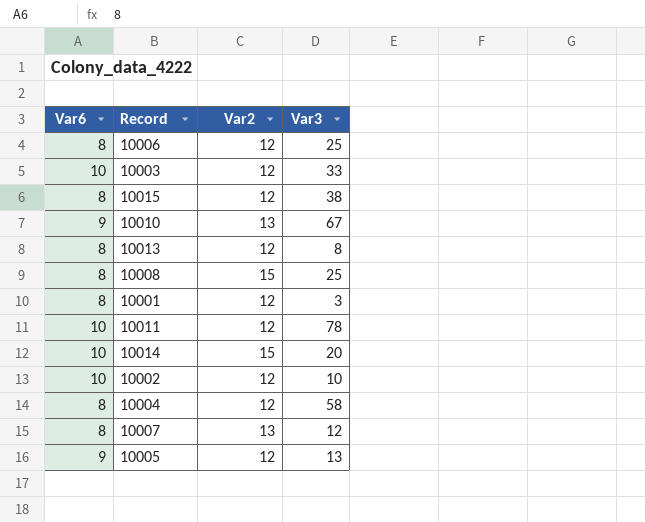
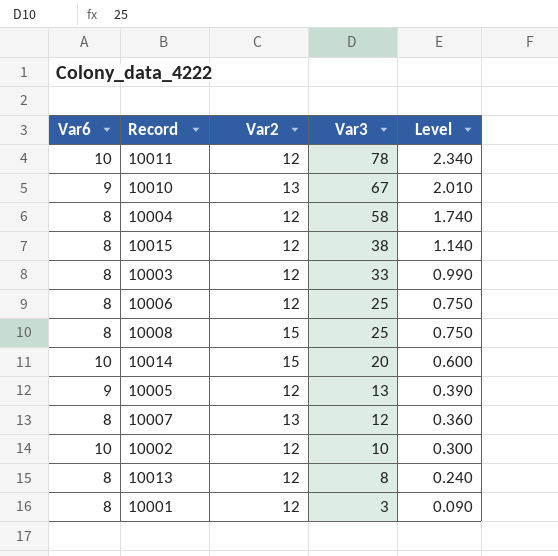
row order: none -> Var3 descending
column Level | formula: none -> [Var3] * 0.03
10003 | Var6: 10 -> 8

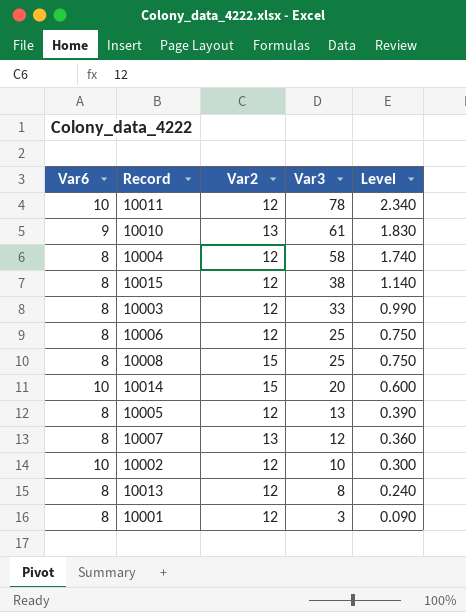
10010 | Var3: 67 -> 61
10010 | Level: 2.010 -> 1.830
10005 | Var6: 9 -> 8

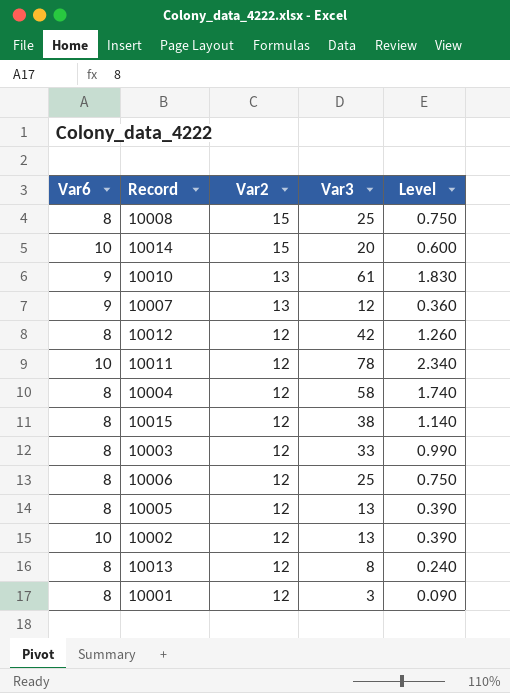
row order: Var3 descending -> Var2 descending
10007 | Var6: 8 -> 9
row 10012: none -> 8 | 12 | 42 | 1.260
10002 | Var3: 10 -> 13
10002 | Level: 0.300 -> 0.390

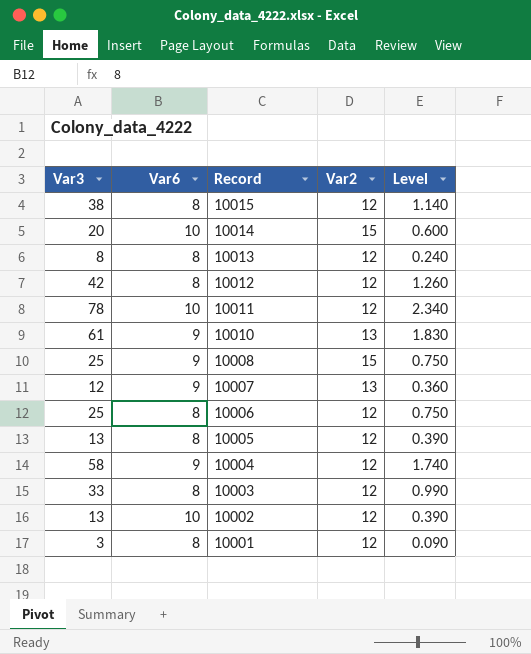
row order: Var2 descending -> Record descending
column Var3 | position: 4 -> 1
10008 | Var6: 8 -> 9
10004 | Var6: 8 -> 9

